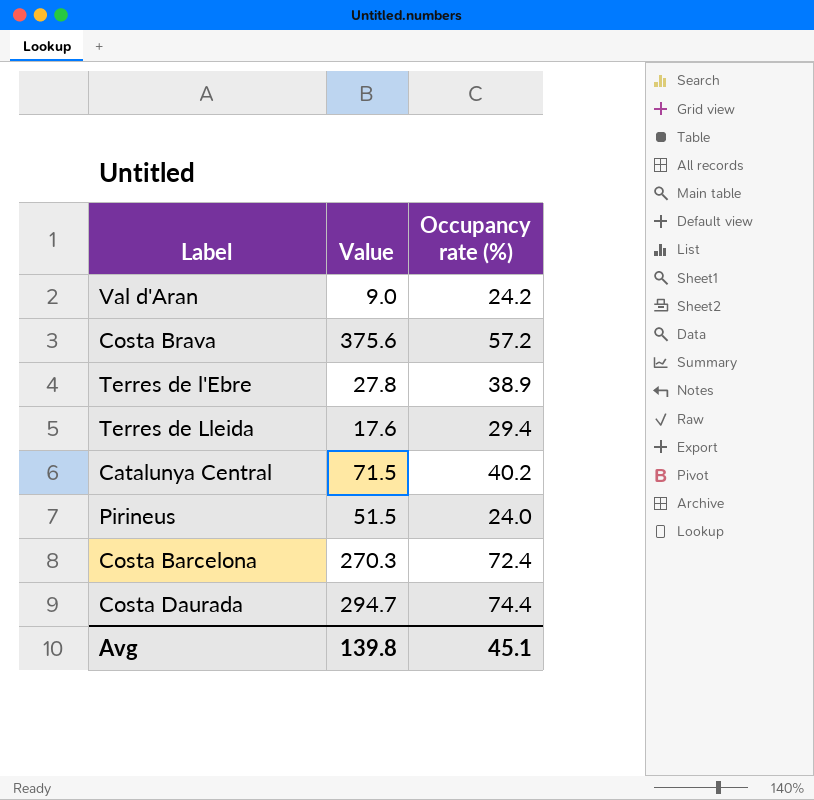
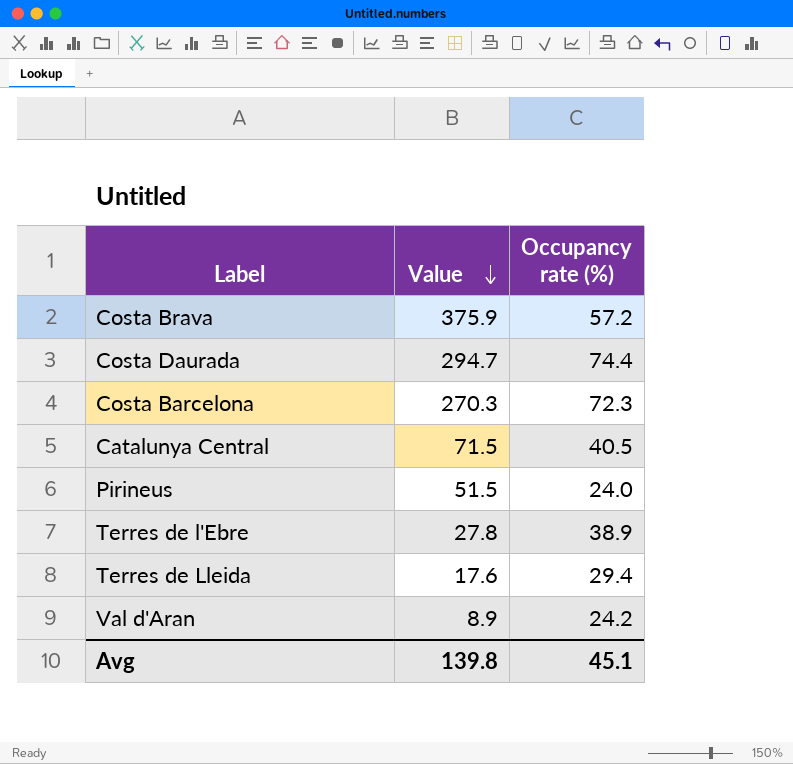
row order: none -> Value descending
Costa Brava | Value: 375.6 -> 375.9
Costa Barcelona | Occupancy rate (%): 72.4 -> 72.3
Catalunya Central | Occupancy rate (%): 40.2 -> 40.5
Val d'Aran | Value: 9.0 -> 8.9

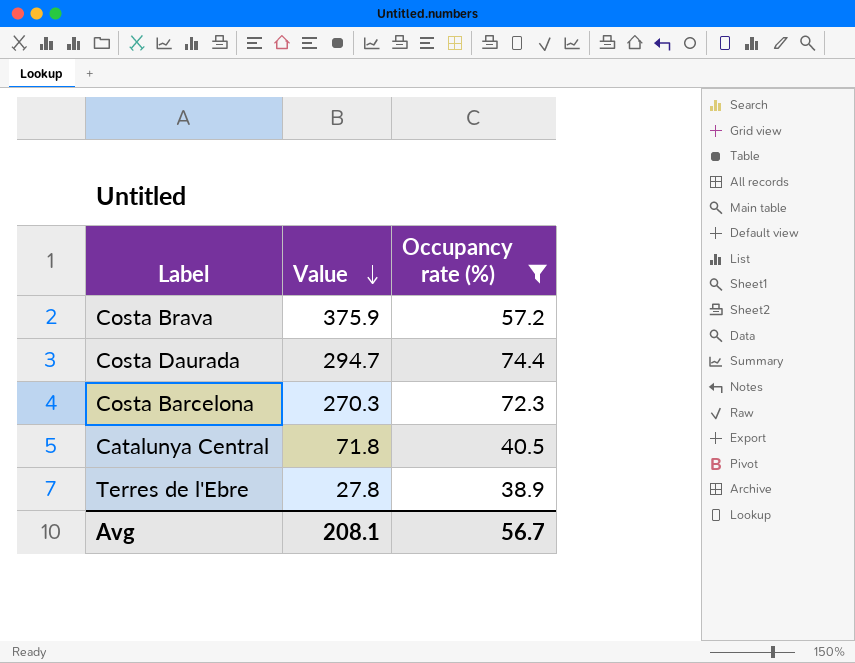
filter: none -> Occupancy rate (%) >= 38.9
Catalunya Central | Value: 71.5 -> 71.8
Avg | Value: 139.8 -> 208.1
Avg | Occupancy rate (%): 45.1 -> 56.7

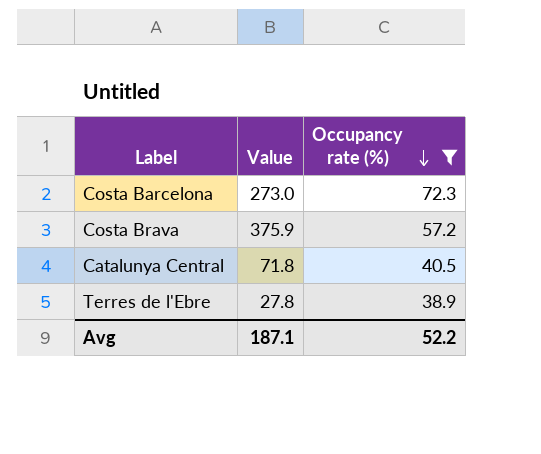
row order: Value descending -> Occupancy rate (%) descending
row Costa Daurada: 294.7 | 74.4 -> none
Costa Barcelona | Value: 270.3 -> 273.0
Avg | Value: 208.1 -> 187.1
Avg | Occupancy rate (%): 56.7 -> 52.2

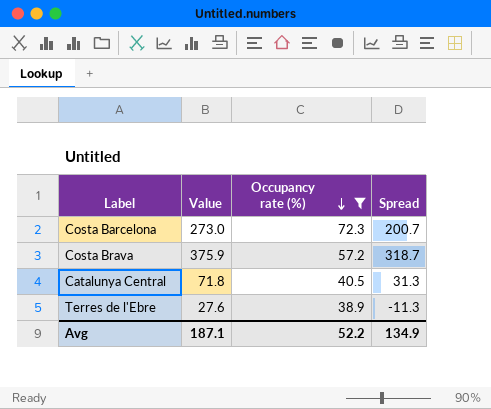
column Spread | formula: none -> [Value] - [Occupancy rate (%)]
Terres de l'Ebre | Value: 27.8 -> 27.6

